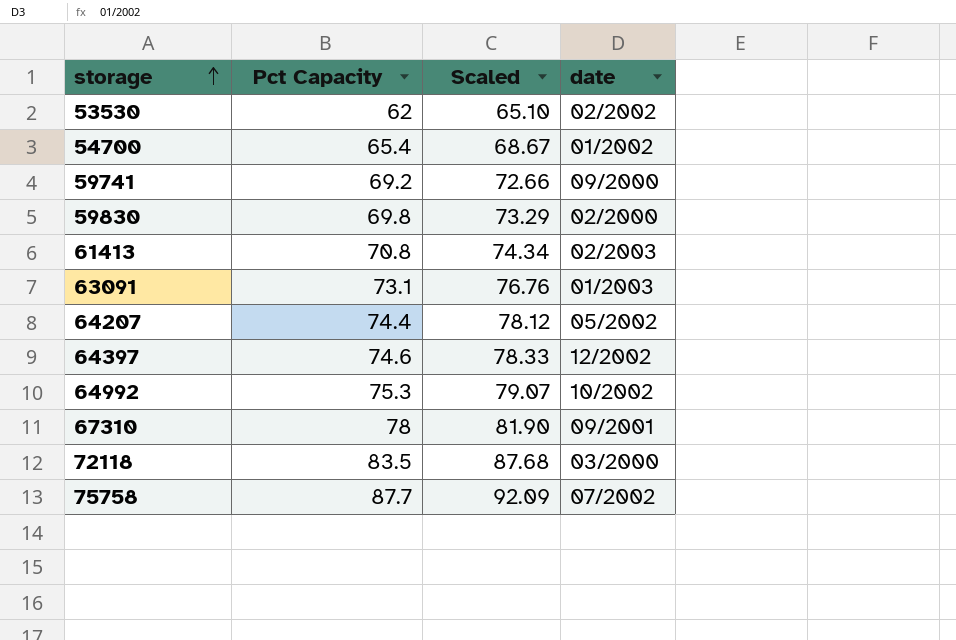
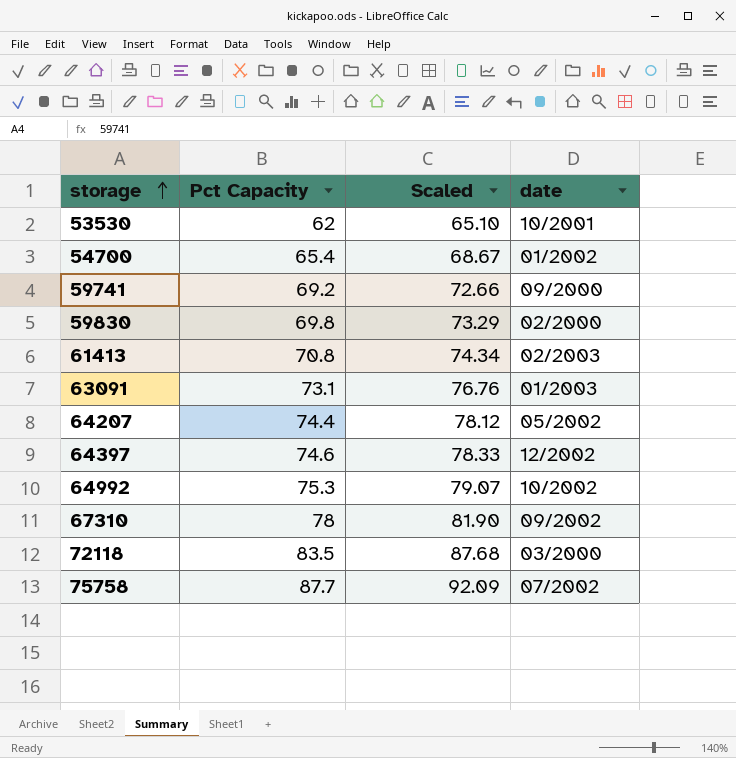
53530 | date: 02/2002 -> 10/2001
67310 | date: 09/2001 -> 09/2002

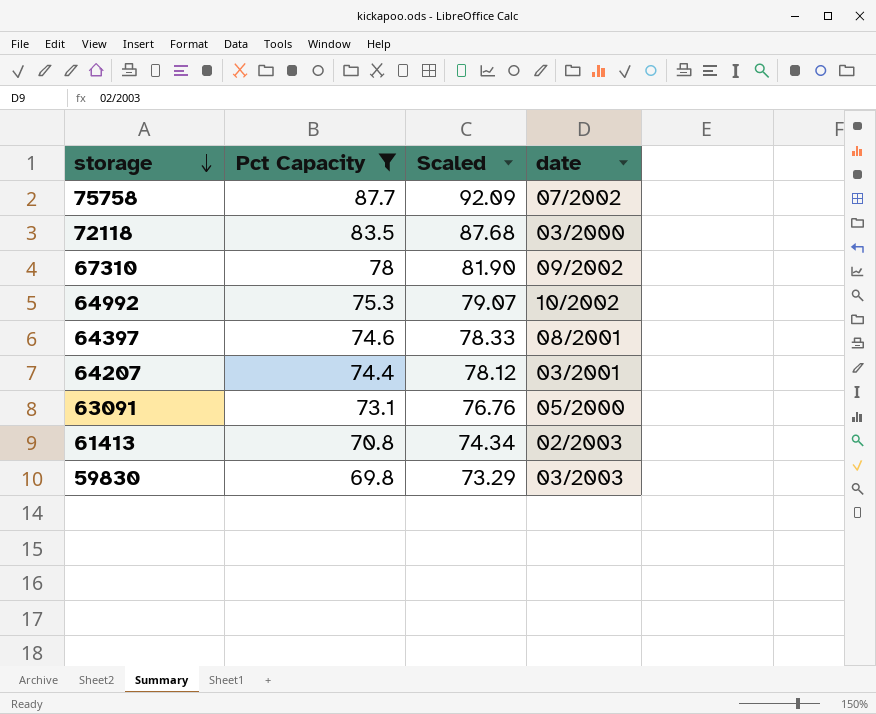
filter: none -> Pct Capacity >= 69.8
row order: storage ascending -> storage descending
64397 | date: 12/2002 -> 08/2001
64207 | date: 05/2002 -> 03/2001
63091 | date: 01/2003 -> 05/2000
59830 | date: 02/2000 -> 03/2003

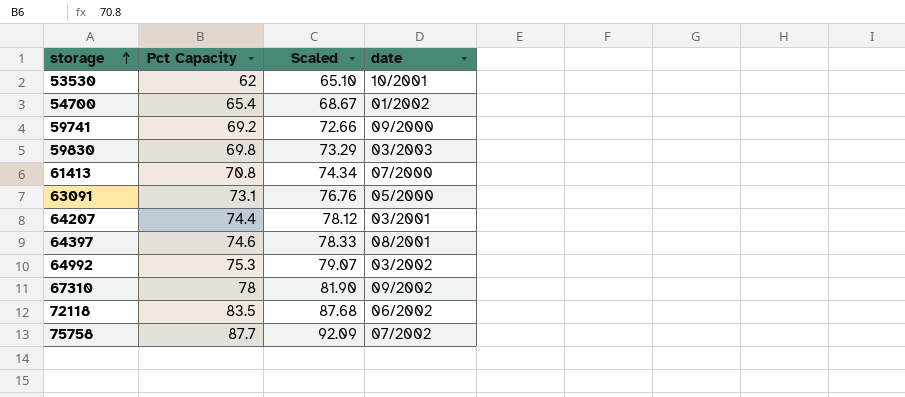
filter: Pct Capacity >= 69.8 -> none
row order: storage descending -> storage ascending
61413 | date: 02/2003 -> 07/2000
64992 | date: 10/2002 -> 03/2002
72118 | date: 03/2000 -> 06/2002

